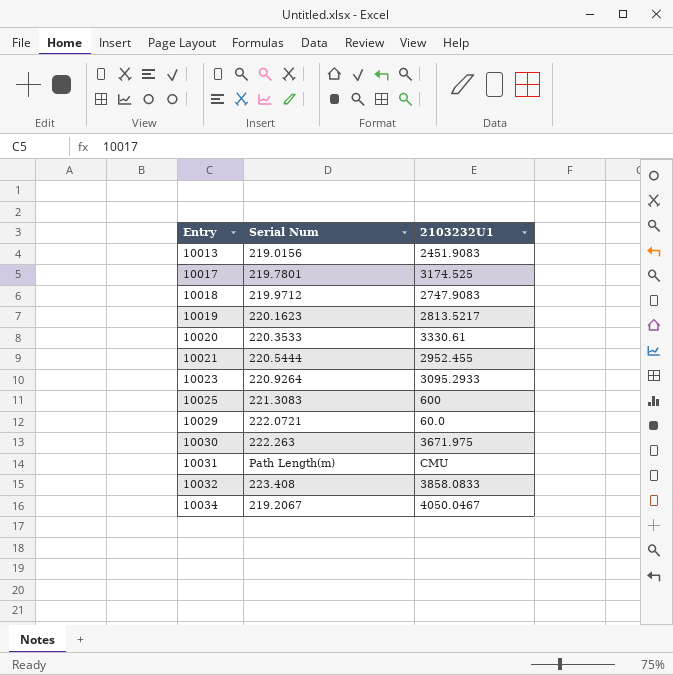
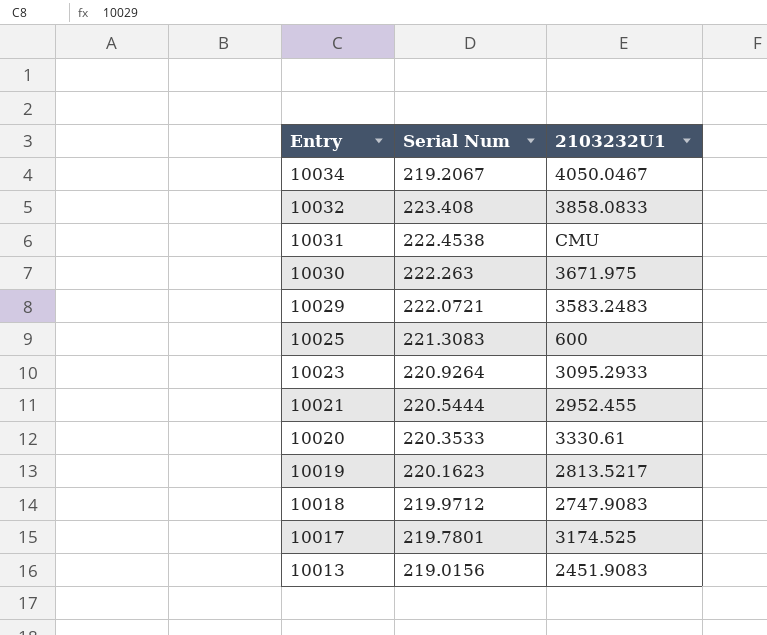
row order: Entry ascending -> Entry descending
10031 | Serial Num: Path Length(m) -> 222.4538
10029 | 2103232U1: 60.0 -> 3583.2483

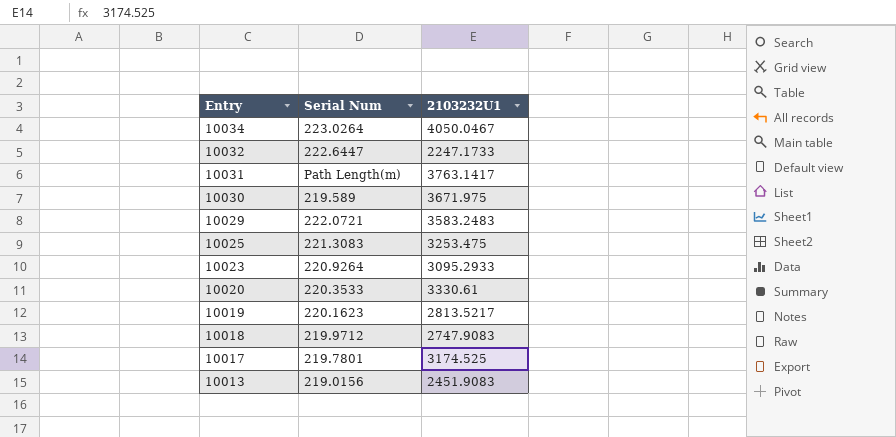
row 10021: 220.5444 | 2952.455 -> none
10034 | Serial Num: 219.2067 -> 223.0264
10032 | Serial Num: 223.408 -> 222.6447
10032 | 2103232U1: 3858.0833 -> 2247.1733
10031 | Serial Num: 222.4538 -> Path Length(m)
10031 | 2103232U1: CMU -> 3763.1417
10030 | Serial Num: 222.263 -> 219.589
10025 | 2103232U1: 600 -> 3253.475

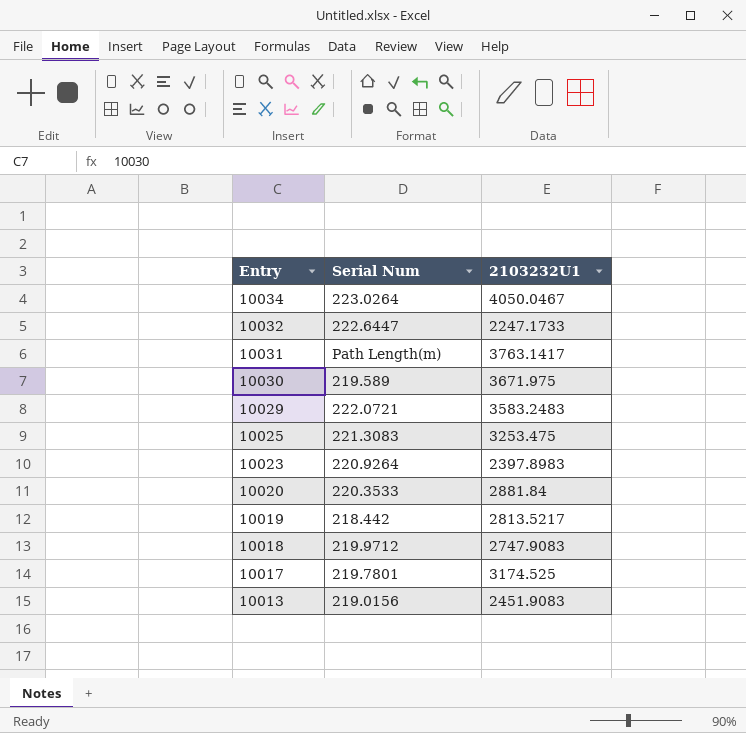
10023 | 2103232U1: 3095.2933 -> 2397.8983
10020 | 2103232U1: 3330.61 -> 2881.84
10019 | Serial Num: 220.1623 -> 218.442

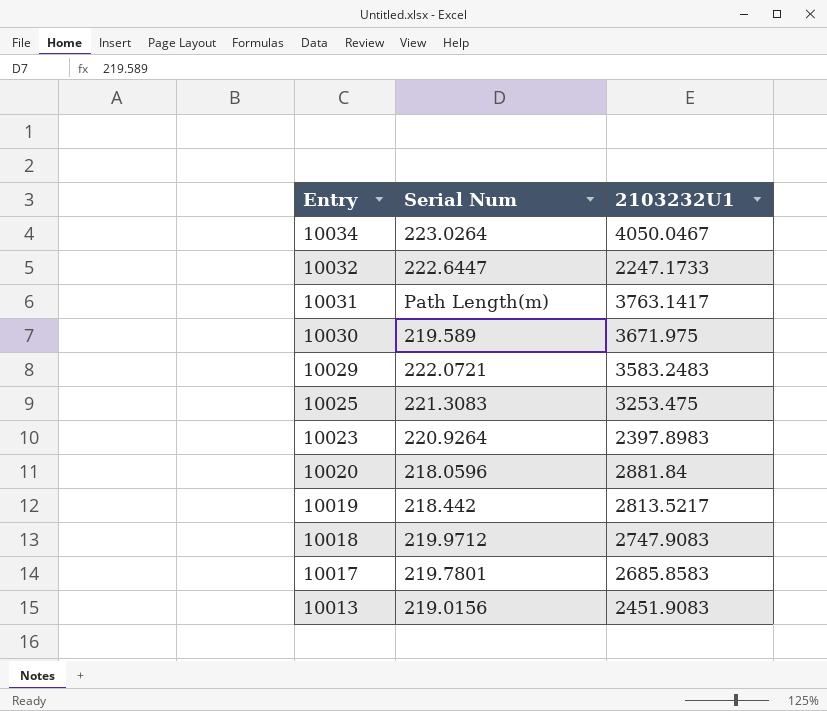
10020 | Serial Num: 220.3533 -> 218.0596
10017 | 2103232U1: 3174.525 -> 2685.8583

